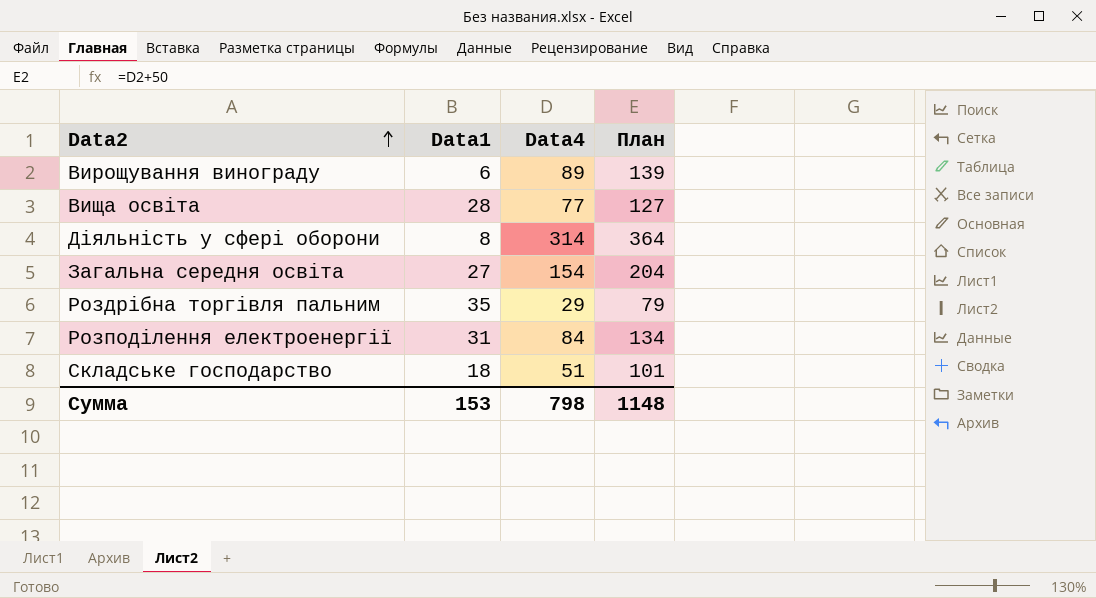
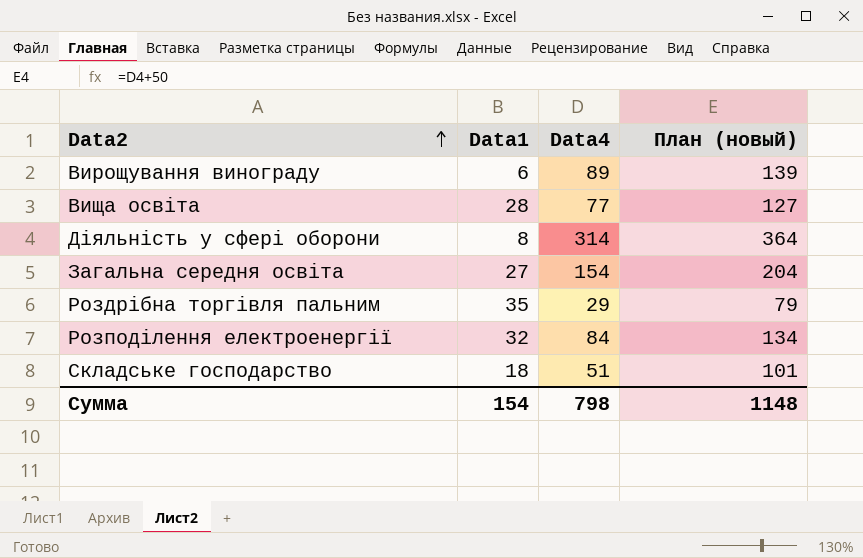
column name: План -> План (новый)
Розподілення електроенергії | Data1: 31 -> 32
Сумма | Data1: 153 -> 154

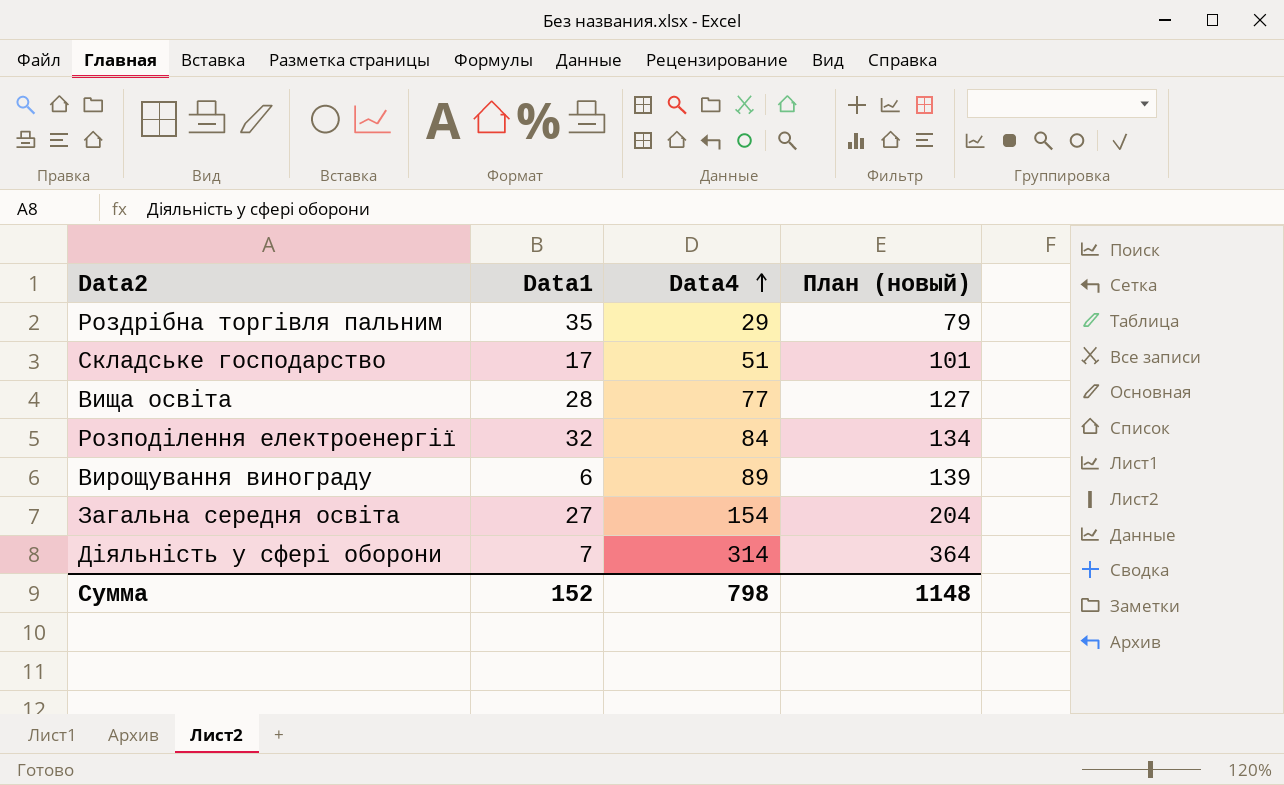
row order: Data2 ascending -> Data4 ascending
Складське господарство | Data1: 18 -> 17
Діяльність у сфері оборони | Data1: 8 -> 7
Сумма | Data1: 154 -> 152

